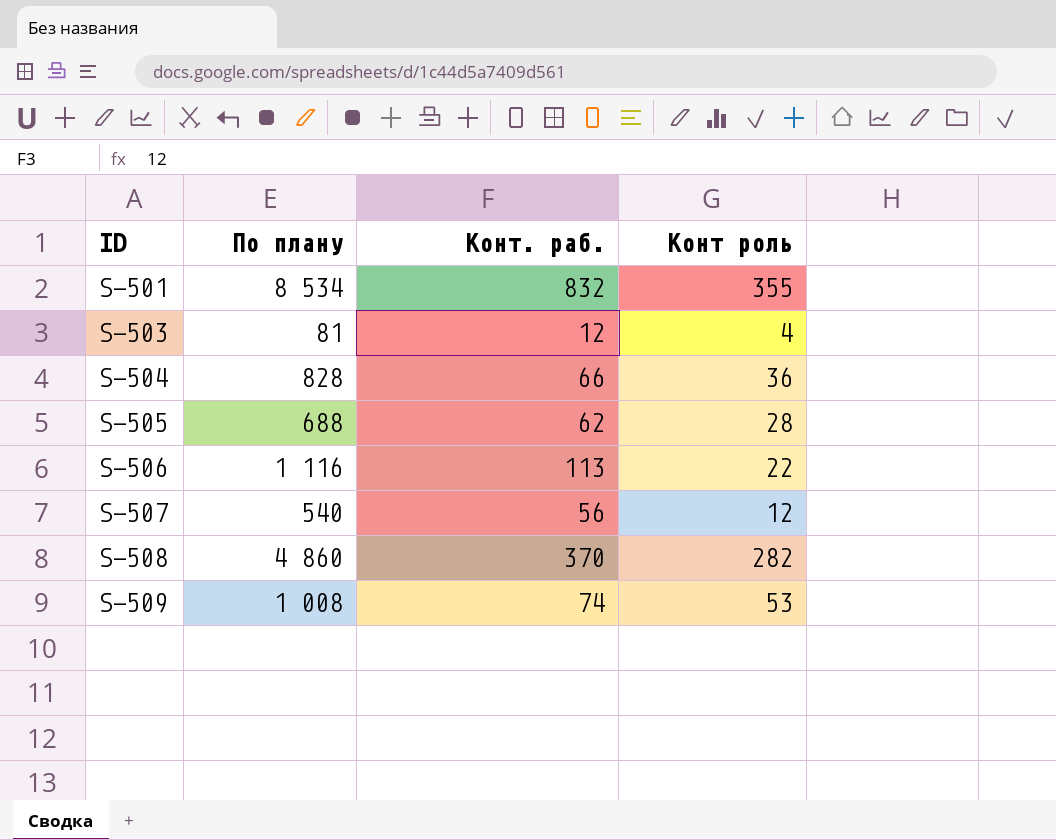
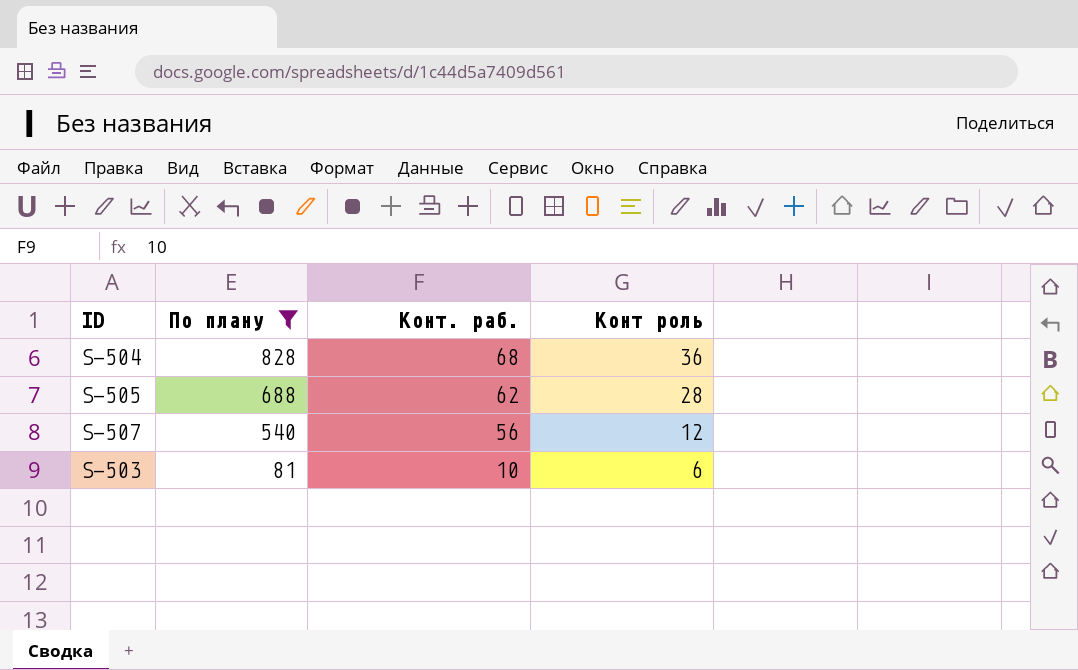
filter: none -> По плану <= 828
row order: ID ascending -> По плану descending
S-504 | Конт. раб.: 66 -> 68
S-503 | Конт. раб.: 12 -> 10
S-503 | Конт роль: 4 -> 6

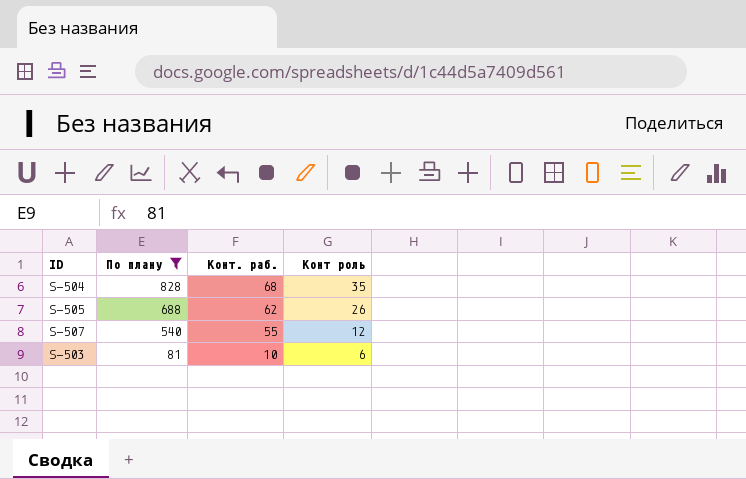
S-504 | Конт роль: 36 -> 35
S-505 | Конт роль: 28 -> 26
S-507 | Конт. раб.: 56 -> 55

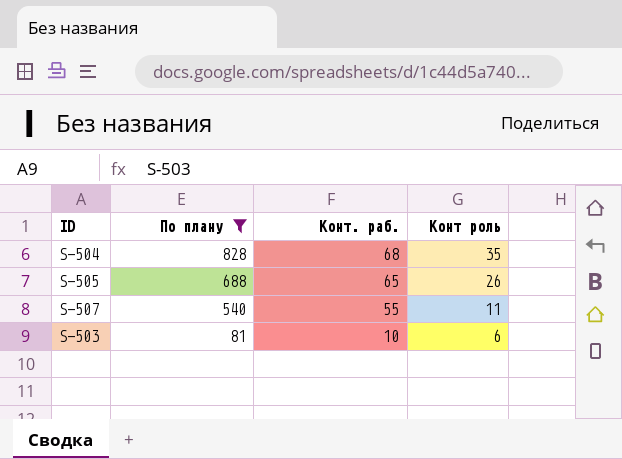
S-505 | Конт. раб.: 62 -> 65
S-507 | Конт роль: 12 -> 11

